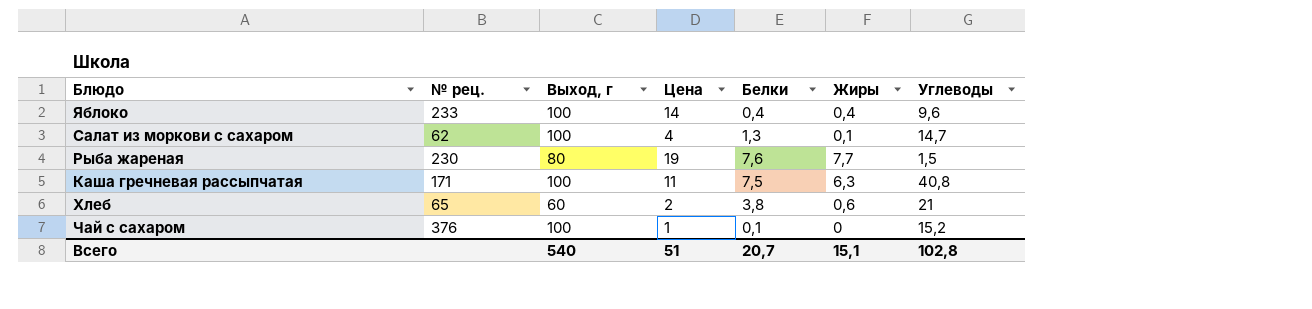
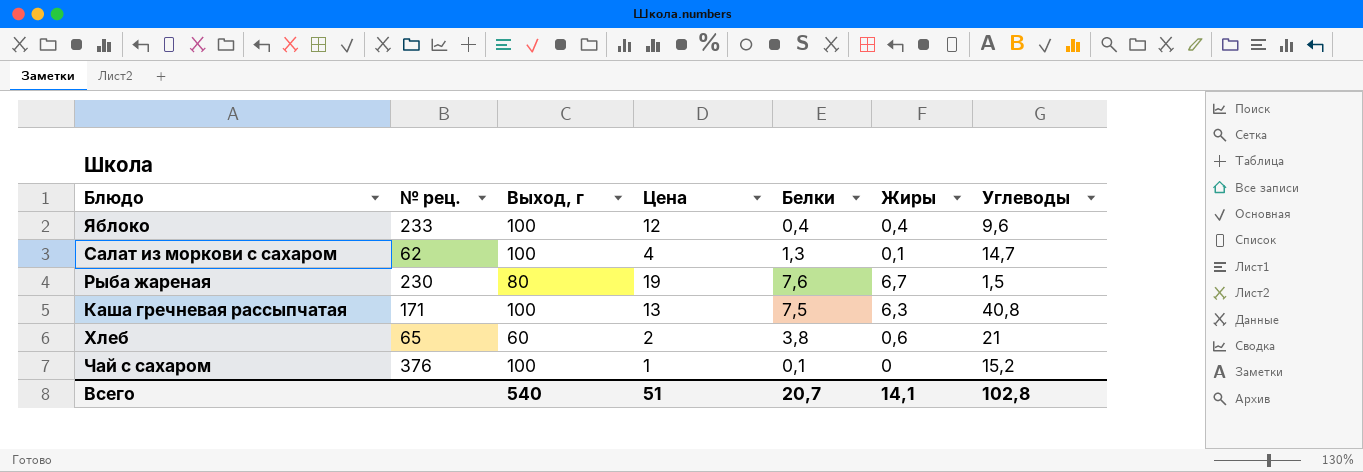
Яблоко | Цена: 14 -> 12
Рыба жареная | Жиры: 7,7 -> 6,7
Каша гречневая рассыпчатая | Цена: 11 -> 13
Всего | Жиры: 15,1 -> 14,1

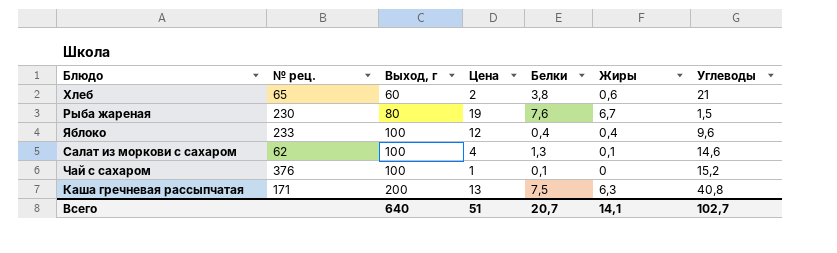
row order: none -> Выход, г ascending
Салат из моркови с сахаром | Углеводы: 14,7 -> 14,6
Каша гречневая рассыпчатая | Выход, г: 100 -> 200
Всего | Выход, г: 540 -> 640
Всего | Углеводы: 102,8 -> 102,7

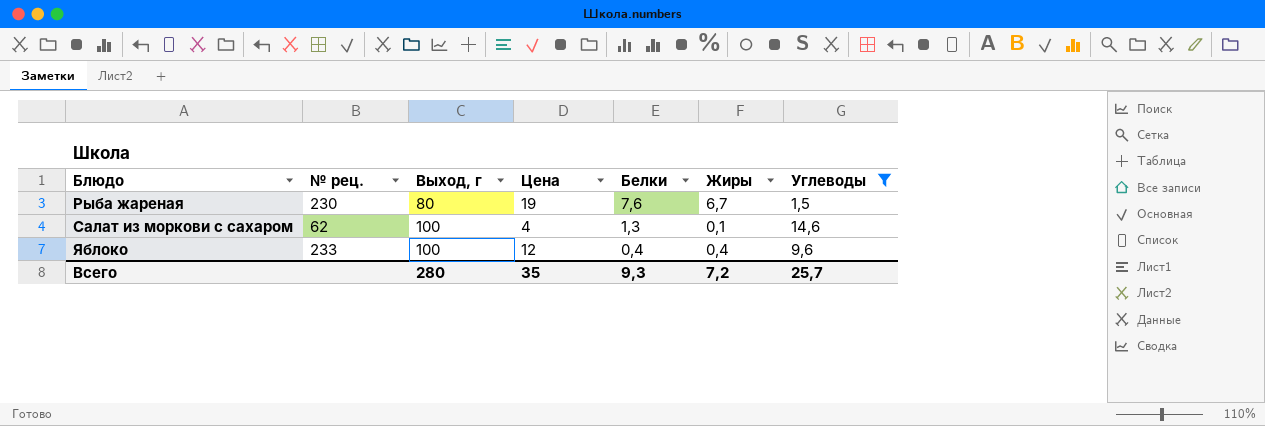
filter: none -> Углеводы <= 14,6
row order: Выход, г ascending -> Блюдо ascending
Всего | Выход, г: 640 -> 280
Всего | Цена: 51 -> 35
Всего | Белки: 20,7 -> 9,3
Всего | Жиры: 14,1 -> 7,2
Всего | Углеводы: 102,7 -> 25,7

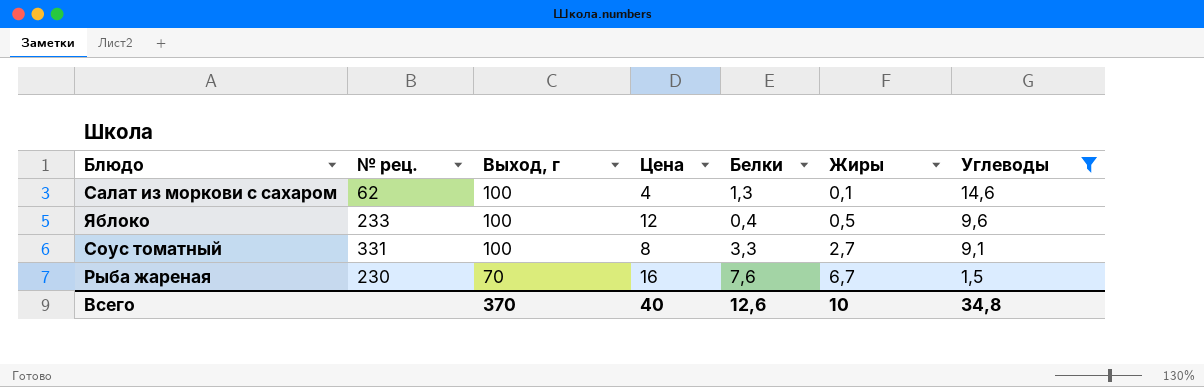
row order: Блюдо ascending -> Выход, г descending
Яблоко | Жиры: 0,4 -> 0,5
row Соус томатный: none -> 331 | 100 | 8 | 3,3 | 2,7 | 9,1
Рыба жареная | Выход, г: 80 -> 70
Рыба жареная | Цена: 19 -> 16
Всего | Выход, г: 280 -> 370
Всего | Цена: 35 -> 40
Всего | Белки: 9,3 -> 12,6
Всего | Жиры: 7,2 -> 10
Всего | Углеводы: 25,7 -> 34,8

